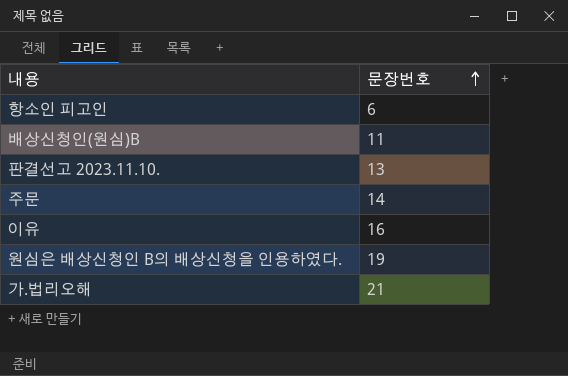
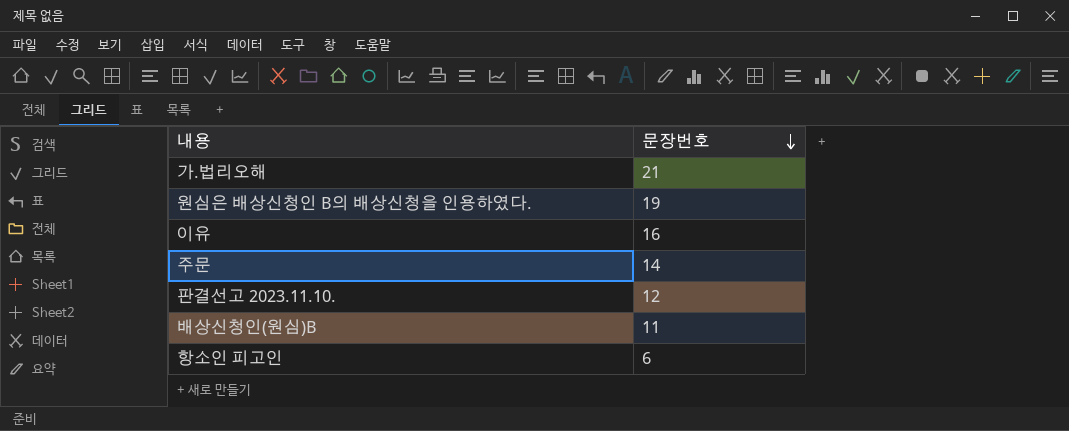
row order: 문장번호 ascending -> 문장번호 descending
판결선고 2023.11.10. | 문장번호: 13 -> 12

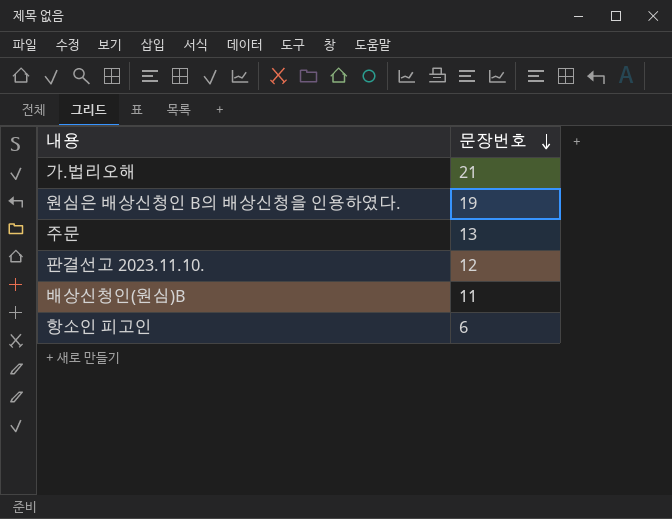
row 이유: 16 -> none
주문 | 문장번호: 14 -> 13

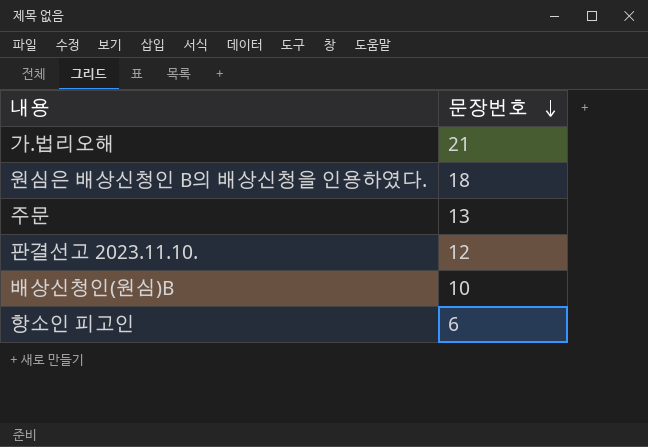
원심은 배상신청인 B의 배상신청을 인용하였다. | 문장번호: 19 -> 18
배상신청인(원심)B | 문장번호: 11 -> 10

